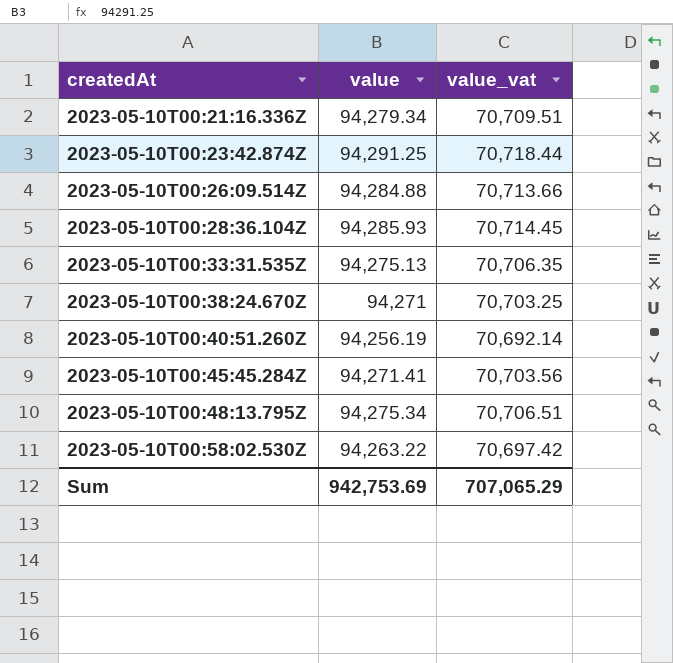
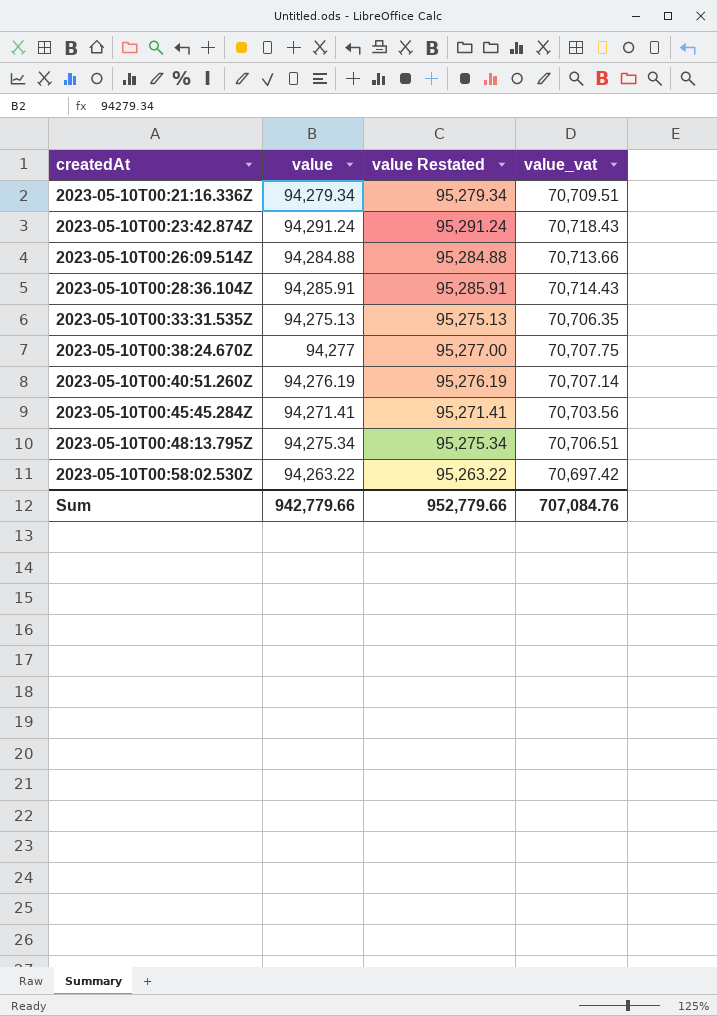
column value Restated | formula: none -> [value] + 1000
2023-05-10T00:23:42.874Z | value: 94,291.25 -> 94,291.24
2023-05-10T00:23:42.874Z | value_vat: 70,718.44 -> 70,718.43
2023-05-10T00:28:36.104Z | value: 94,285.93 -> 94,285.91
2023-05-10T00:28:36.104Z | value_vat: 70,714.45 -> 70,714.43
2023-05-10T00:38:24.670Z | value: 94,271 -> 94,277
2023-05-10T00:38:24.670Z | value_vat: 70,703.25 -> 70,707.75
2023-05-10T00:40:51.260Z | value: 94,256.19 -> 94,276.19
2023-05-10T00:40:51.260Z | value_vat: 70,692.14 -> 70,707.14
Sum | value: 942,753.69 -> 942,779.66
Sum | value_vat: 707,065.29 -> 707,084.76

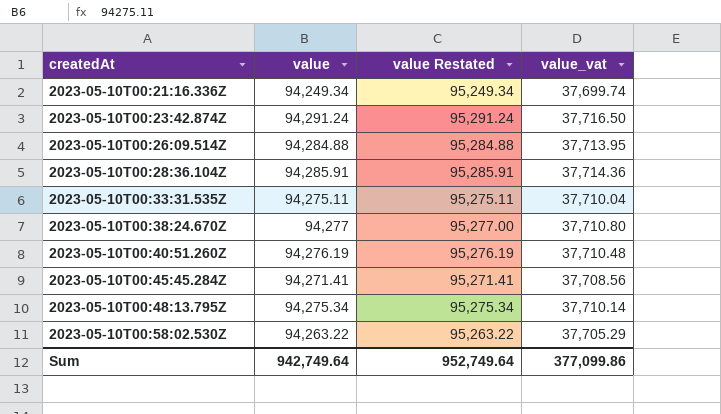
column value_vat | formula: [value] * 0.75 -> [value] * 0.4
2023-05-10T00:21:16.336Z | value: 94,279.34 -> 94,249.34
2023-05-10T00:21:16.336Z | value Restated: 95,279.34 -> 95,249.34
2023-05-10T00:33:31.535Z | value: 94,275.13 -> 94,275.11
2023-05-10T00:33:31.535Z | value Restated: 95,275.13 -> 95,275.11
Sum | value: 942,779.66 -> 942,749.64
Sum | value Restated: 952,779.66 -> 952,749.64
Sum | value_vat: 707,084.76 -> 377,099.86

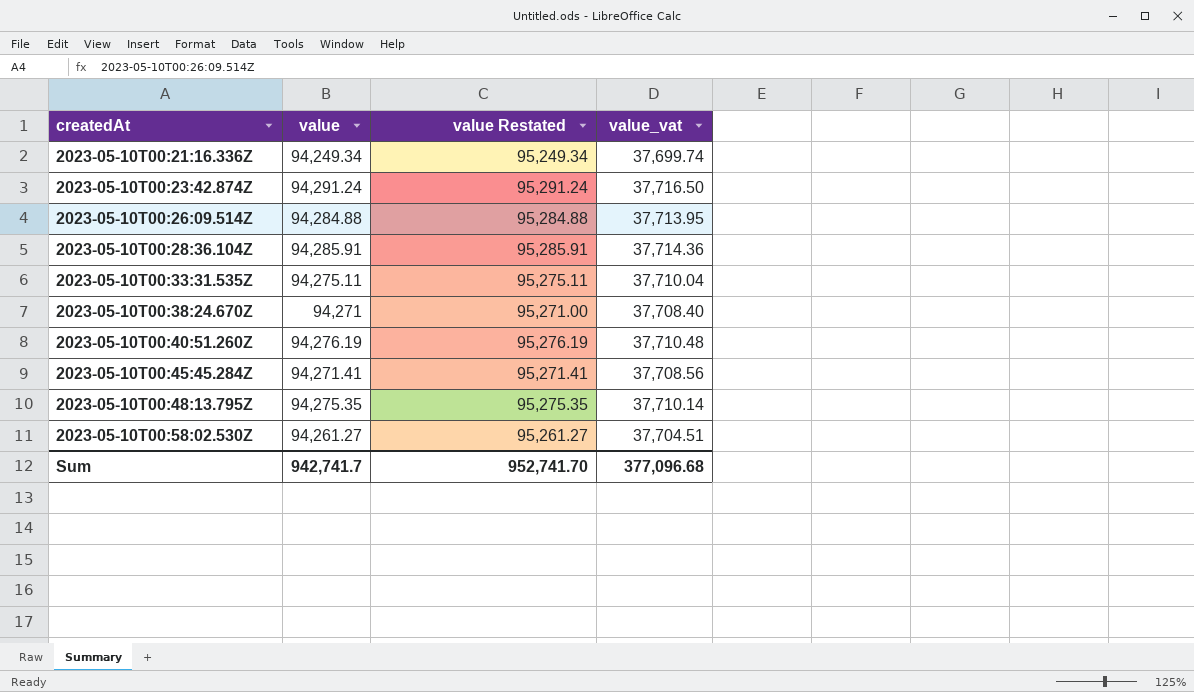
2023-05-10T00:38:24.670Z | value: 94,277 -> 94,271
2023-05-10T00:38:24.670Z | value Restated: 95,277.00 -> 95,271.00
2023-05-10T00:38:24.670Z | value_vat: 37,710.80 -> 37,708.40
2023-05-10T00:48:13.795Z | value: 94,275.34 -> 94,275.35
2023-05-10T00:48:13.795Z | value Restated: 95,275.34 -> 95,275.35
2023-05-10T00:58:02.530Z | value: 94,263.22 -> 94,261.27
2023-05-10T00:58:02.530Z | value Restated: 95,263.22 -> 95,261.27
2023-05-10T00:58:02.530Z | value_vat: 37,705.29 -> 37,704.51
Sum | value: 942,749.64 -> 942,741.7
Sum | value Restated: 952,749.64 -> 952,741.70
Sum | value_vat: 377,099.86 -> 377,096.68

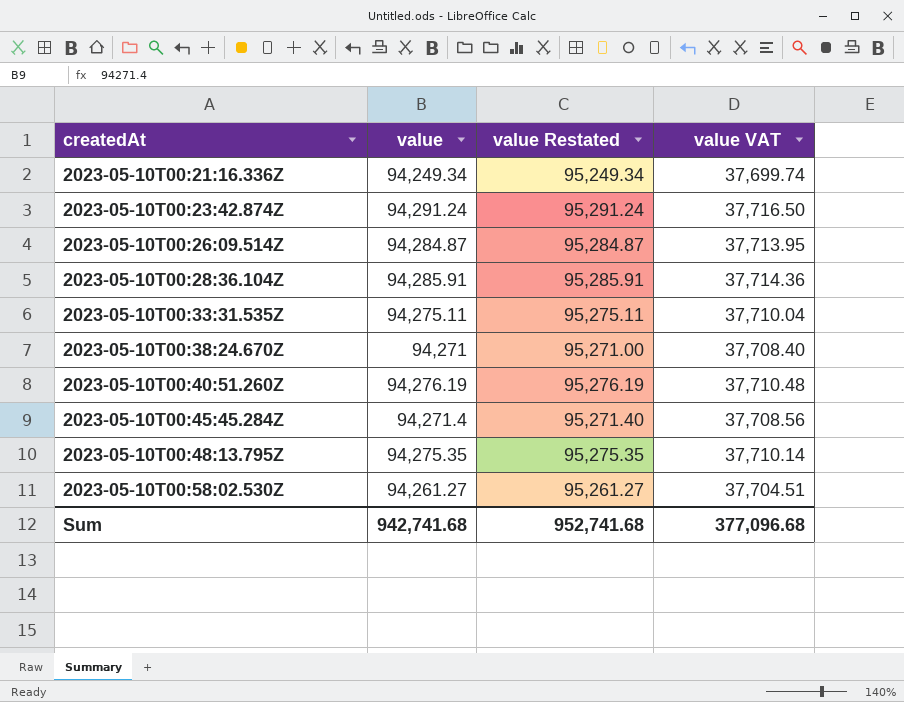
column name: value_vat -> value VAT
2023-05-10T00:26:09.514Z | value: 94,284.88 -> 94,284.87
2023-05-10T00:26:09.514Z | value Restated: 95,284.88 -> 95,284.87
2023-05-10T00:45:45.284Z | value: 94,271.41 -> 94,271.4
2023-05-10T00:45:45.284Z | value Restated: 95,271.41 -> 95,271.40
Sum | value: 942,741.7 -> 942,741.68
Sum | value Restated: 952,741.70 -> 952,741.68

